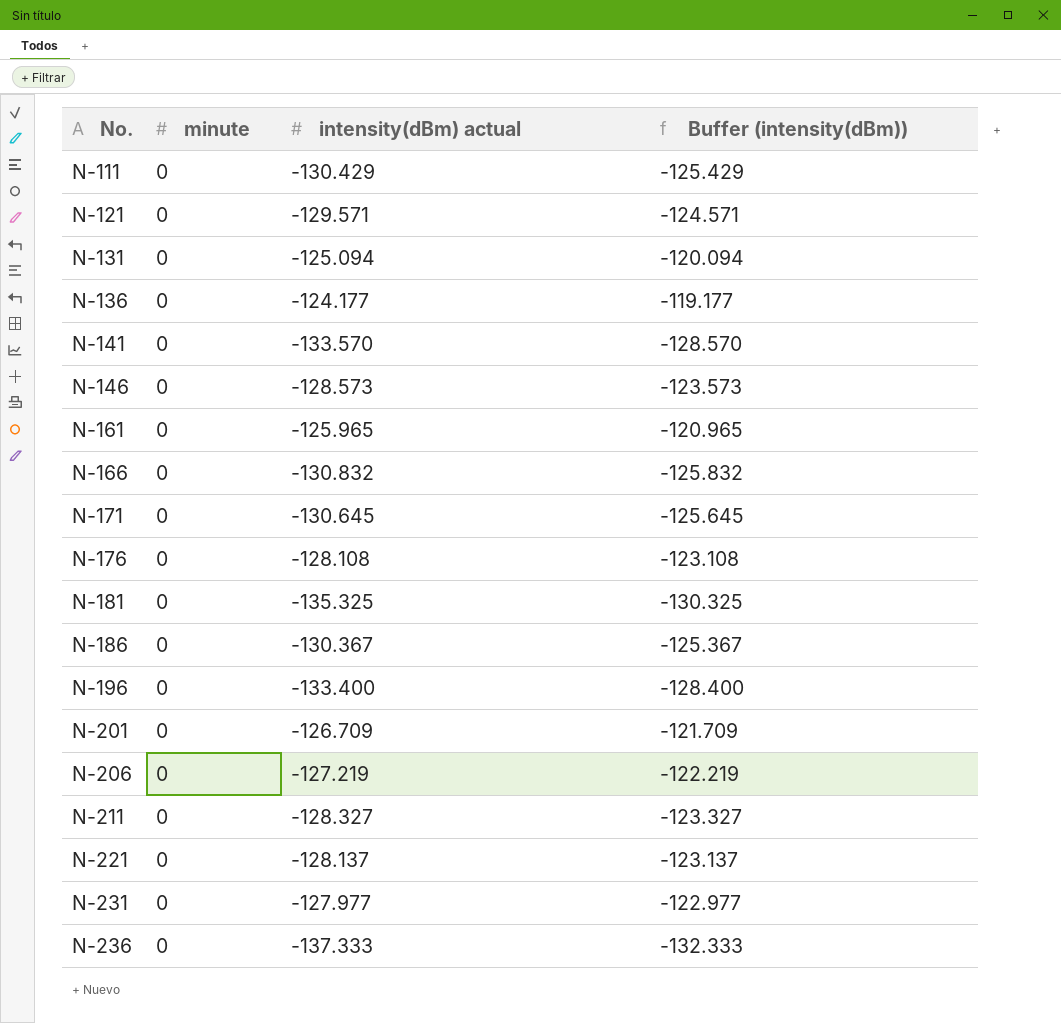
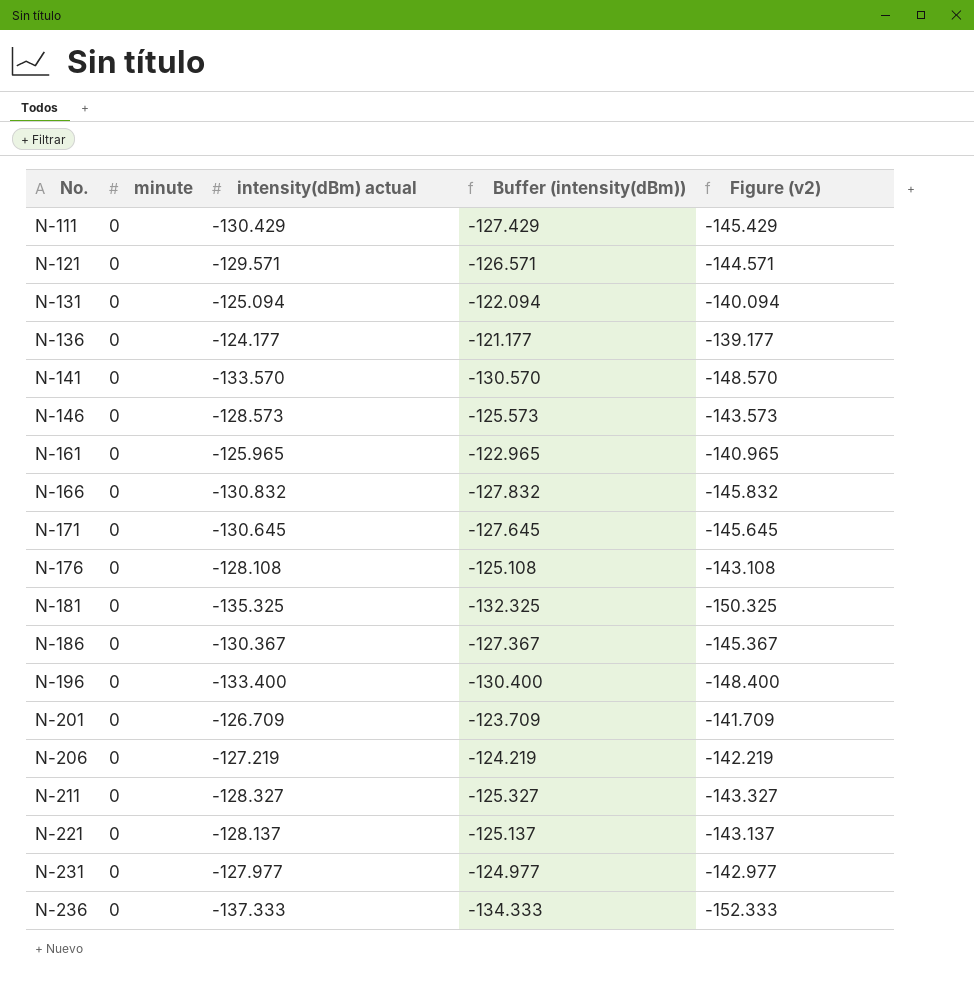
column Buffer (intensity(dBm)) | formula: [intensity(dBm) actual] + 5 -> [intensity(dBm) actual] + 3
column Figure (v2) | formula: none -> [intensity(dBm) actual] - 15

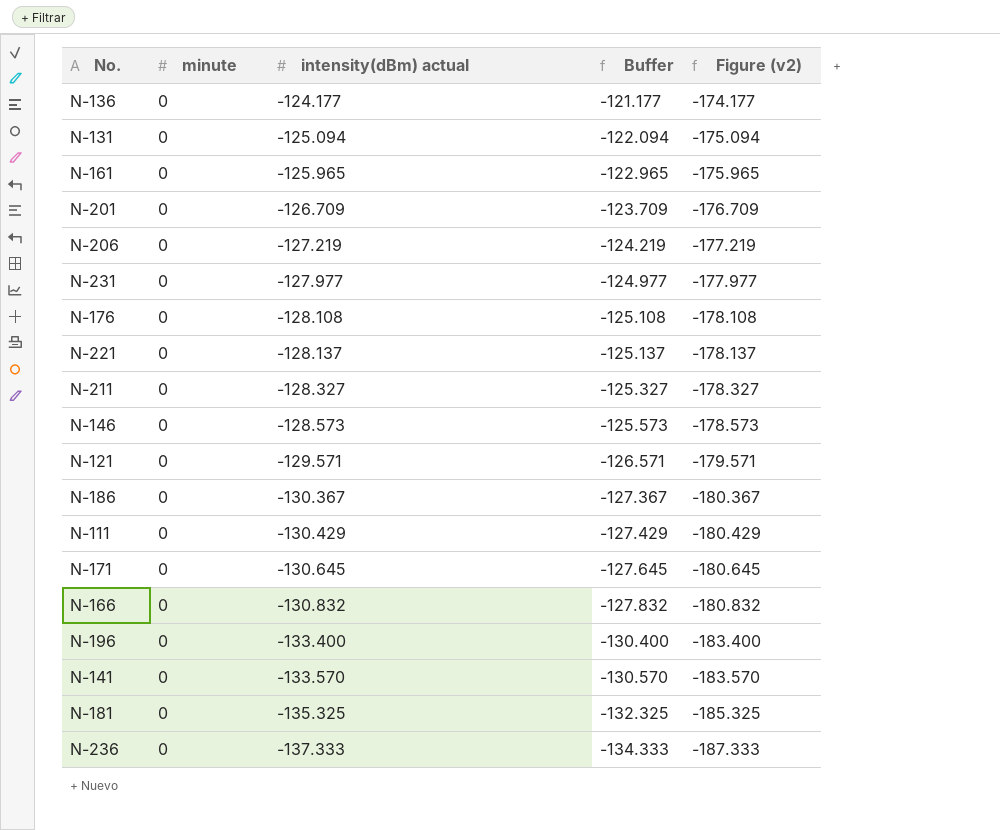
row order: No. ascending -> intensity(dBm) actual descending
column name: Buffer (intensity(dBm)) -> Buffer
column Figure (v2) | formula: [intensity(dBm) actual] - 15 -> [intensity(dBm) actual] - 50

